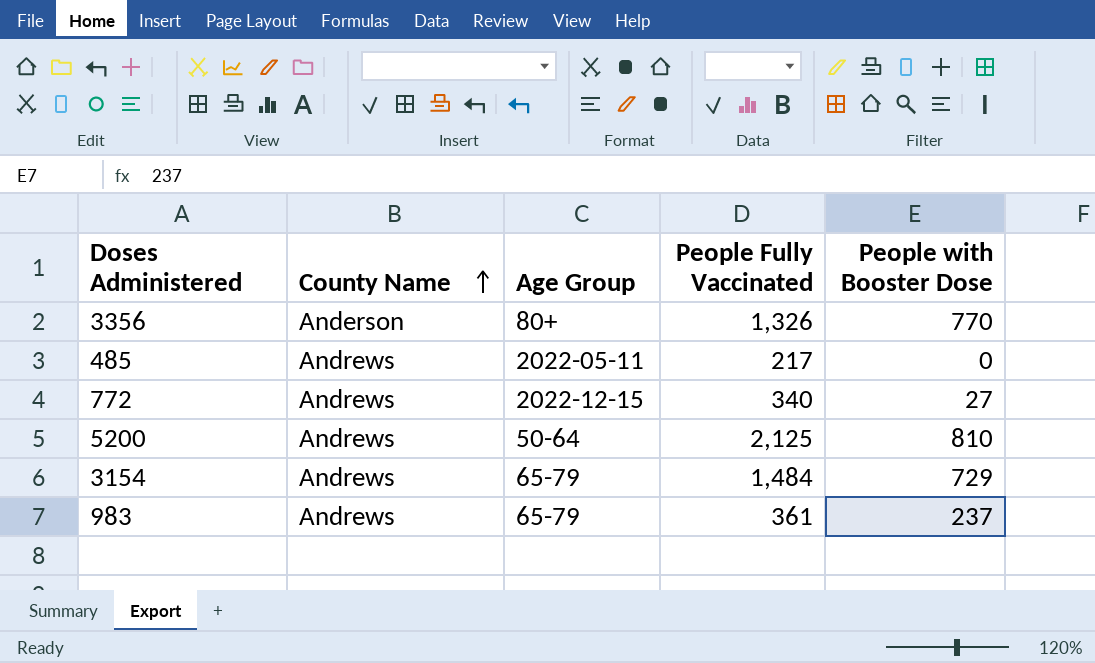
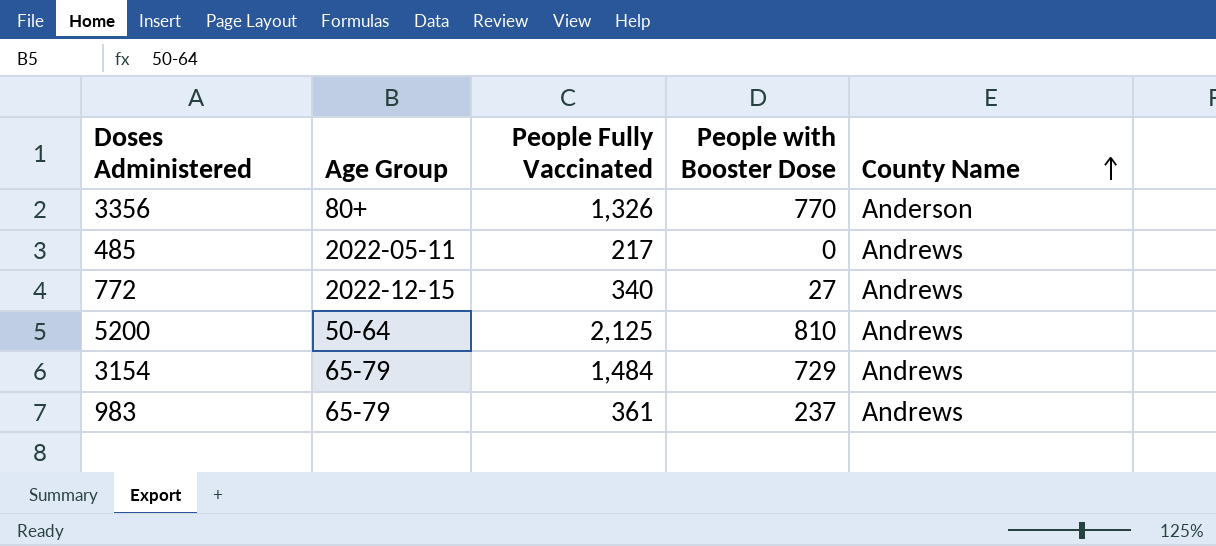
column County Name | position: 2 -> 5

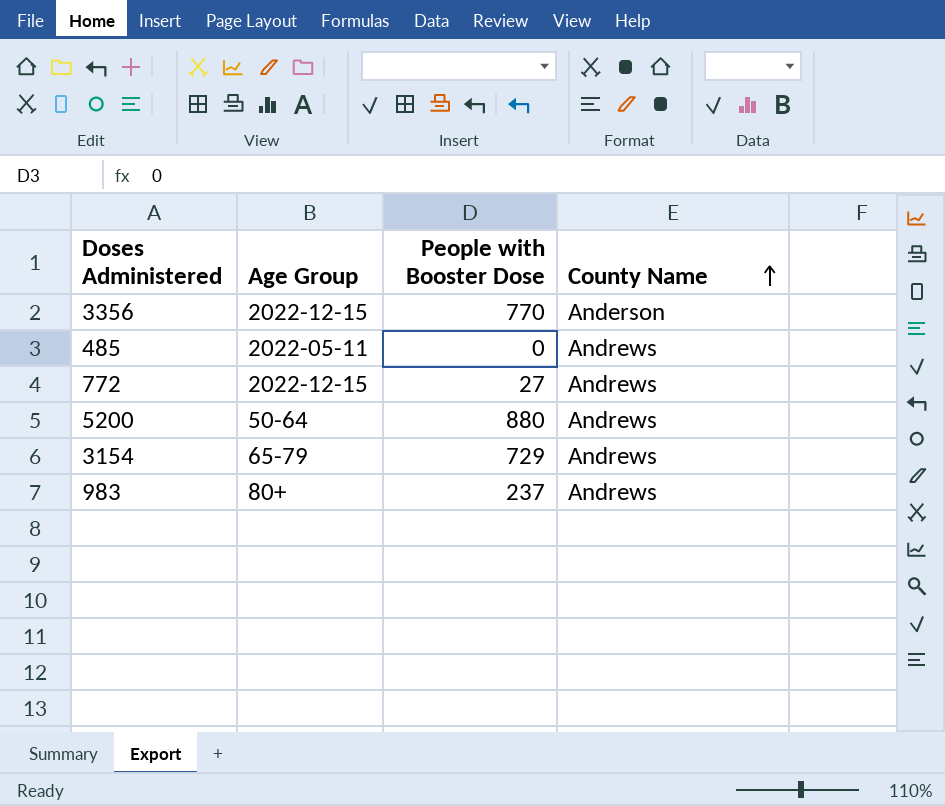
column People Fully Vaccinated | position: 3 -> none
3356 | Age Group: 80+ -> 2022-12-15
5200 | People with Booster Dose: 810 -> 880
983 | Age Group: 65-79 -> 80+

